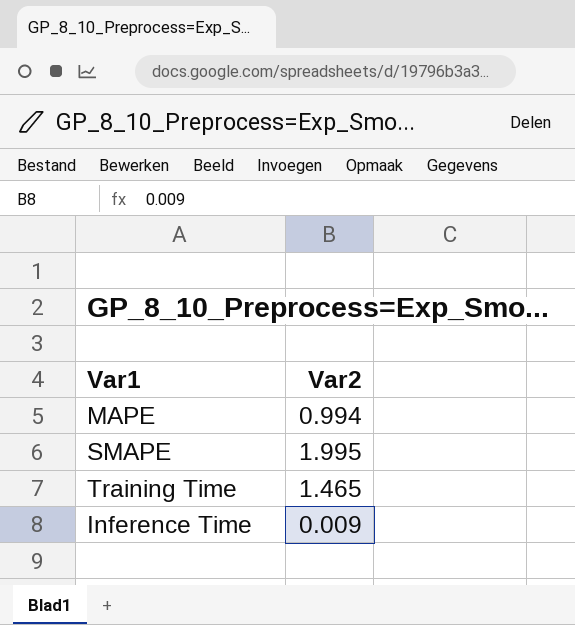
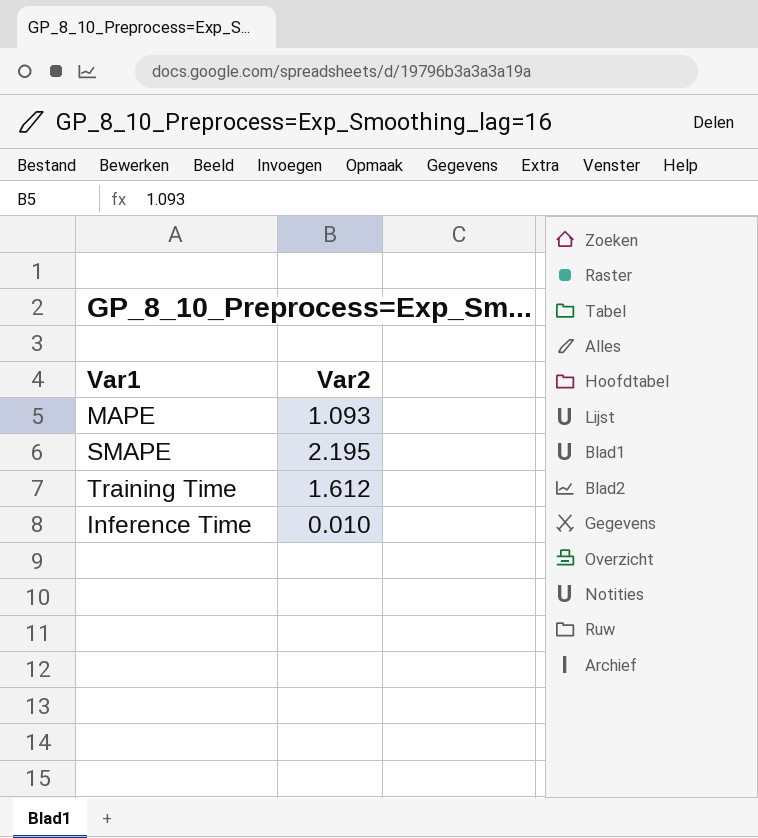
MAPE | Var2: 0.994 -> 1.093
SMAPE | Var2: 1.995 -> 2.195
Training Time | Var2: 1.465 -> 1.612
Inference Time | Var2: 0.009 -> 0.010

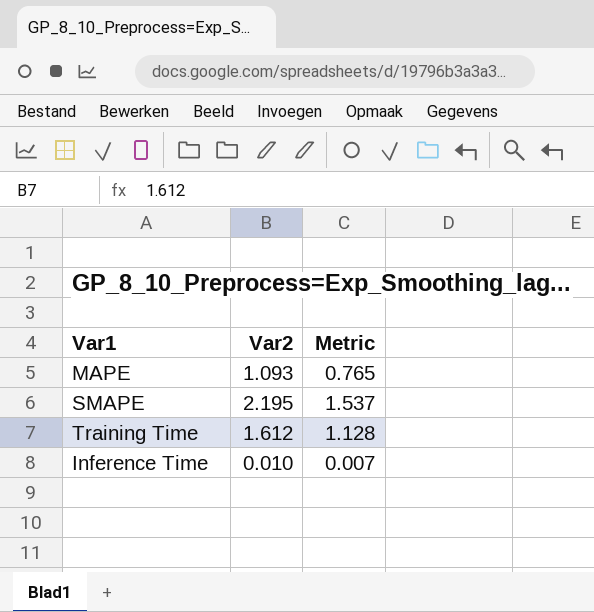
column Metric | formula: none -> [Var2] * 0.7

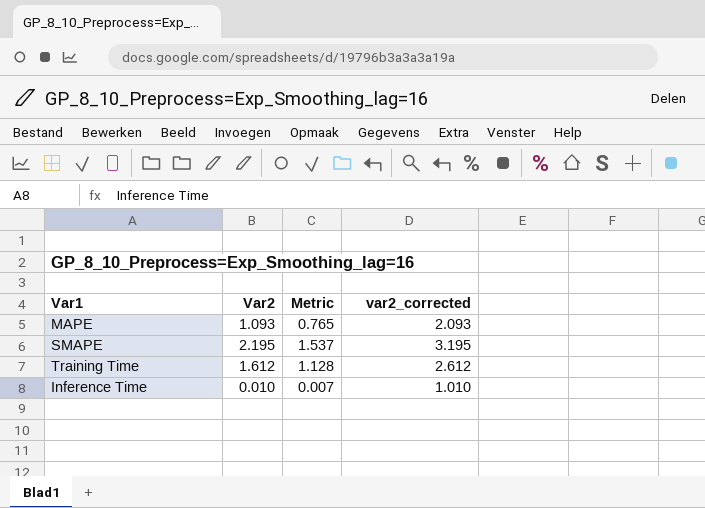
column var2_corrected | formula: none -> [Var2] + 1

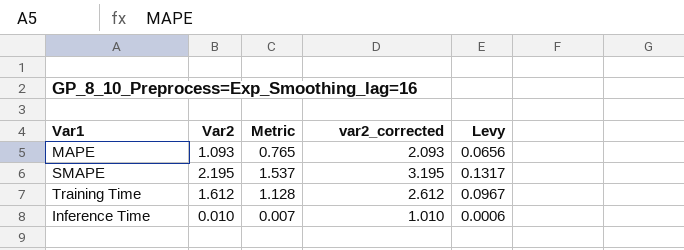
column Levy | formula: none -> [Var2] * 0.06

